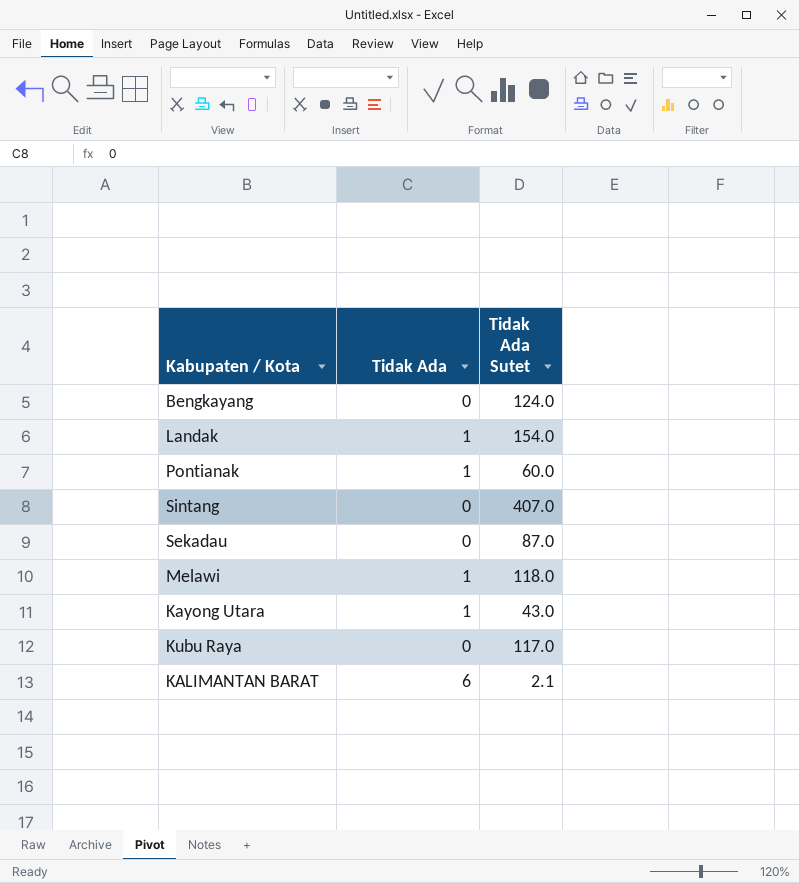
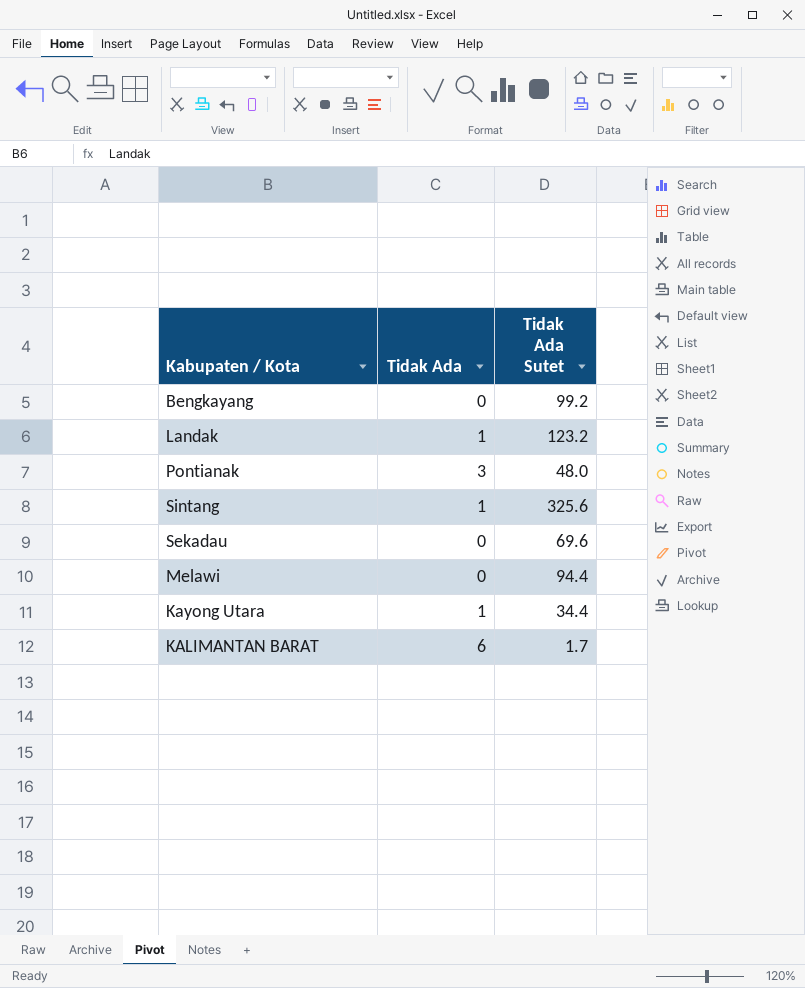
row Kubu Raya: 0 | 117.0 -> none
Bengkayang | Tidak Ada Sutet: 124.0 -> 99.2
Landak | Tidak Ada Sutet: 154.0 -> 123.2
Pontianak | Tidak Ada: 1 -> 3
Pontianak | Tidak Ada Sutet: 60.0 -> 48.0
Sintang | Tidak Ada: 0 -> 1
Sintang | Tidak Ada Sutet: 407.0 -> 325.6
Sekadau | Tidak Ada Sutet: 87.0 -> 69.6
Melawi | Tidak Ada: 1 -> 0
Melawi | Tidak Ada Sutet: 118.0 -> 94.4
Kayong Utara | Tidak Ada Sutet: 43.0 -> 34.4
KALIMANTAN BARAT | Tidak Ada Sutet: 2.1 -> 1.7

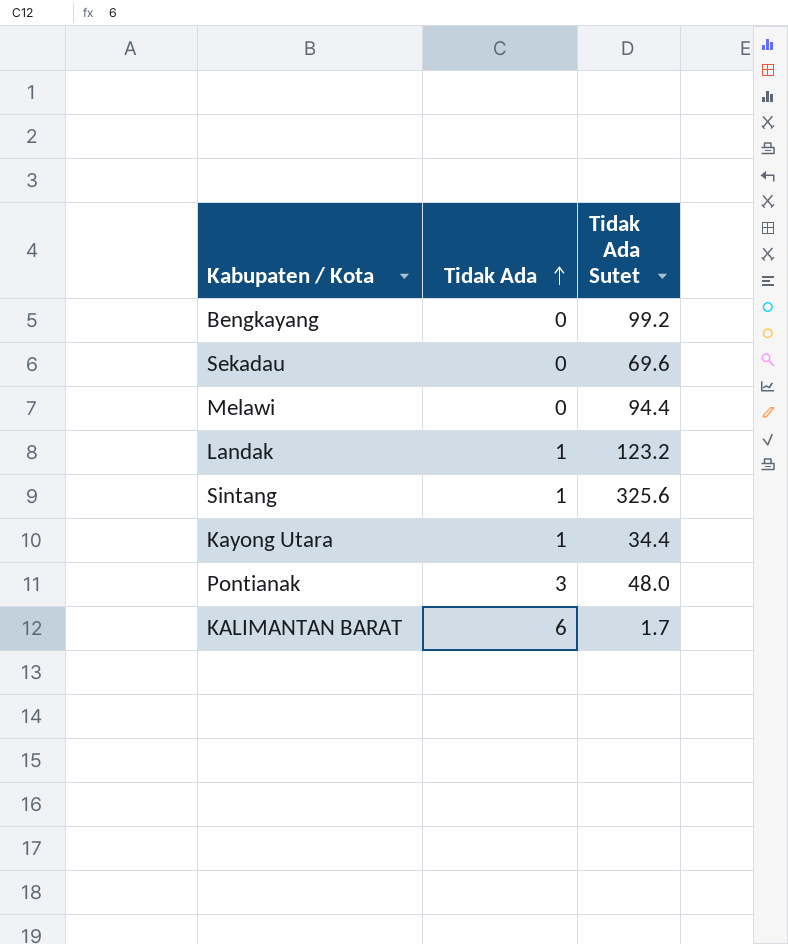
row order: none -> Tidak Ada ascending

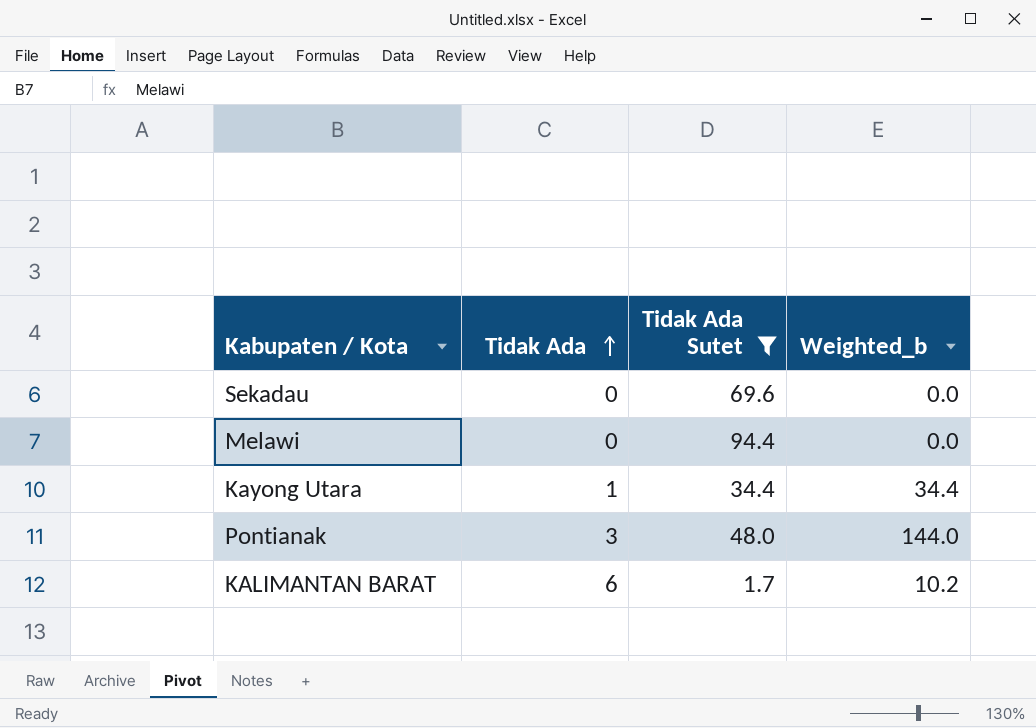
filter: none -> Tidak Ada Sutet <= 94.4
column Weighted_b | formula: none -> [Tidak Ada] * [Tidak Ada Sutet]

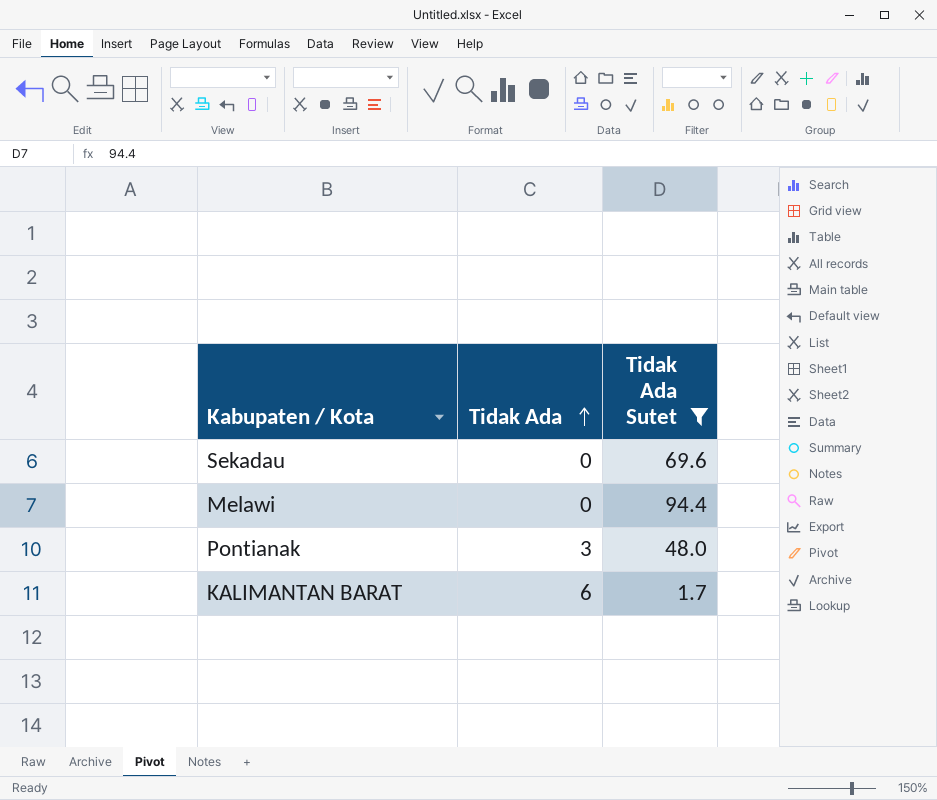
column Weighted_b | formula: [Tidak Ada] * [Tidak Ada Sutet] -> none
row Kayong Utara: 1 | 34.4 | 34.4 -> none

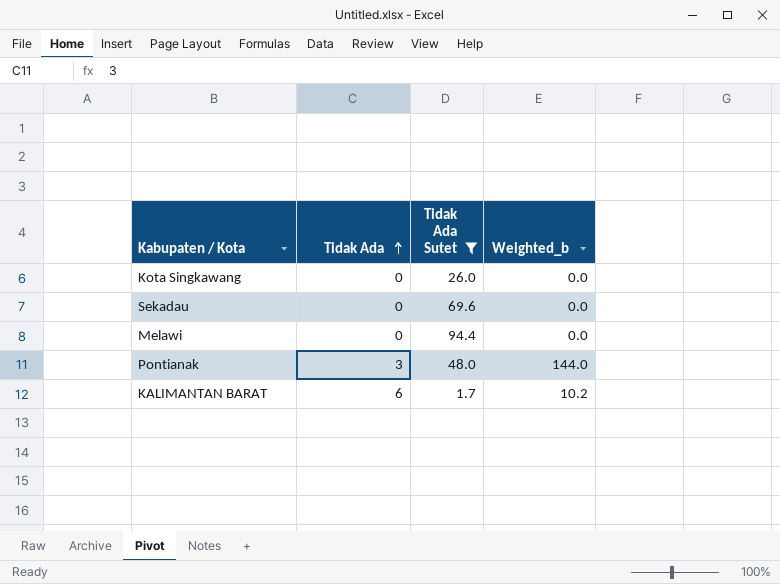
column Weighted_b | formula: none -> [Tidak Ada] * [Tidak Ada Sutet]
row Kota Singkawang: none -> 0 | 26.0 | 0.0

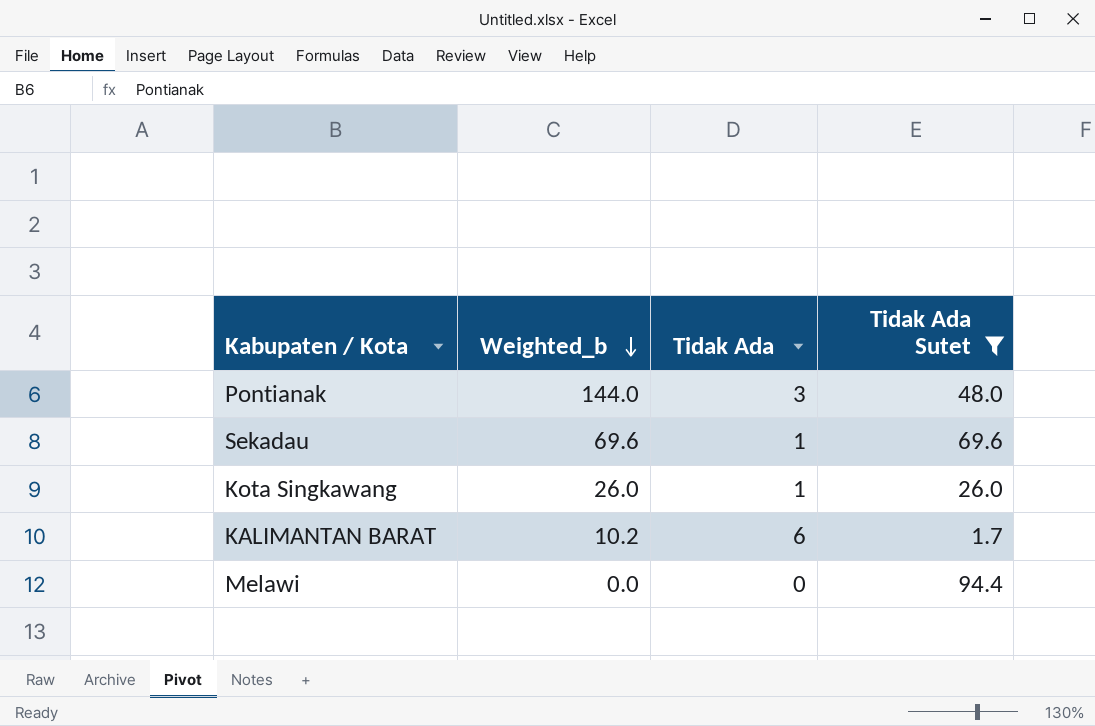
row order: Tidak Ada ascending -> Weighted_b descending
column Weighted_b | position: 4 -> 2
Sekadau | Weighted_b: 0.0 -> 69.6
Sekadau | Tidak Ada: 0 -> 1
Kota Singkawang | Weighted_b: 0.0 -> 26.0
Kota Singkawang | Tidak Ada: 0 -> 1

